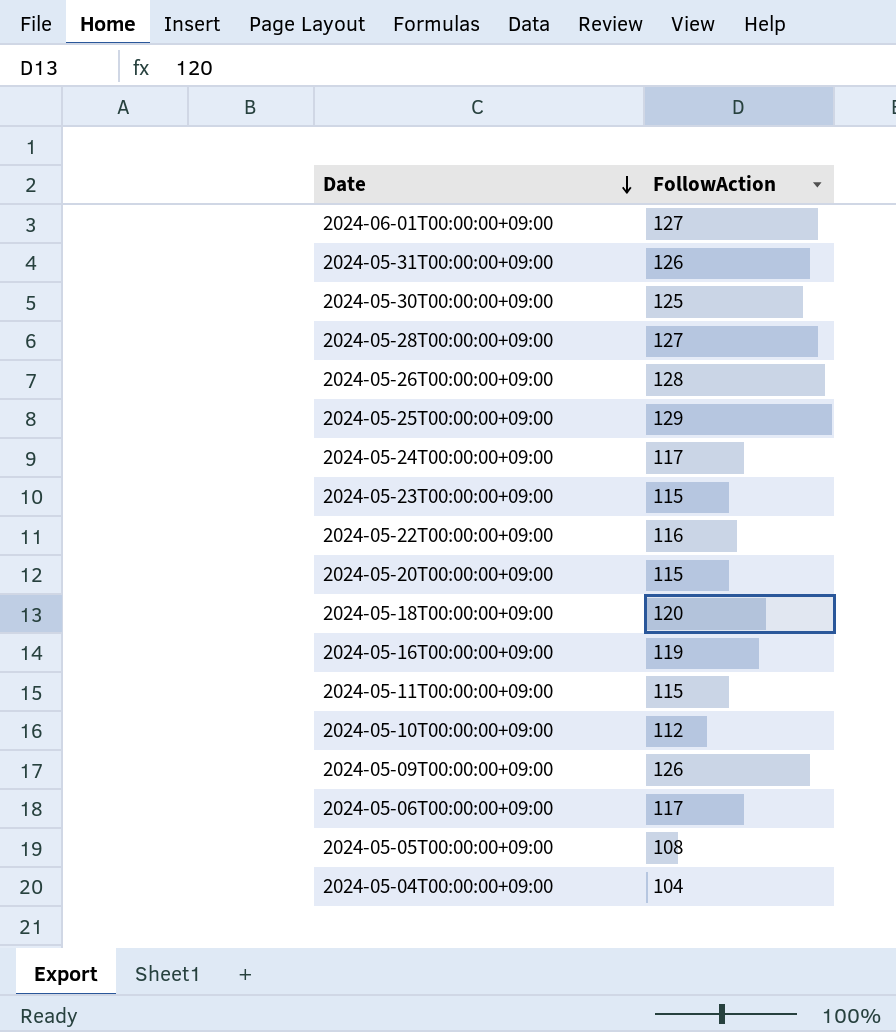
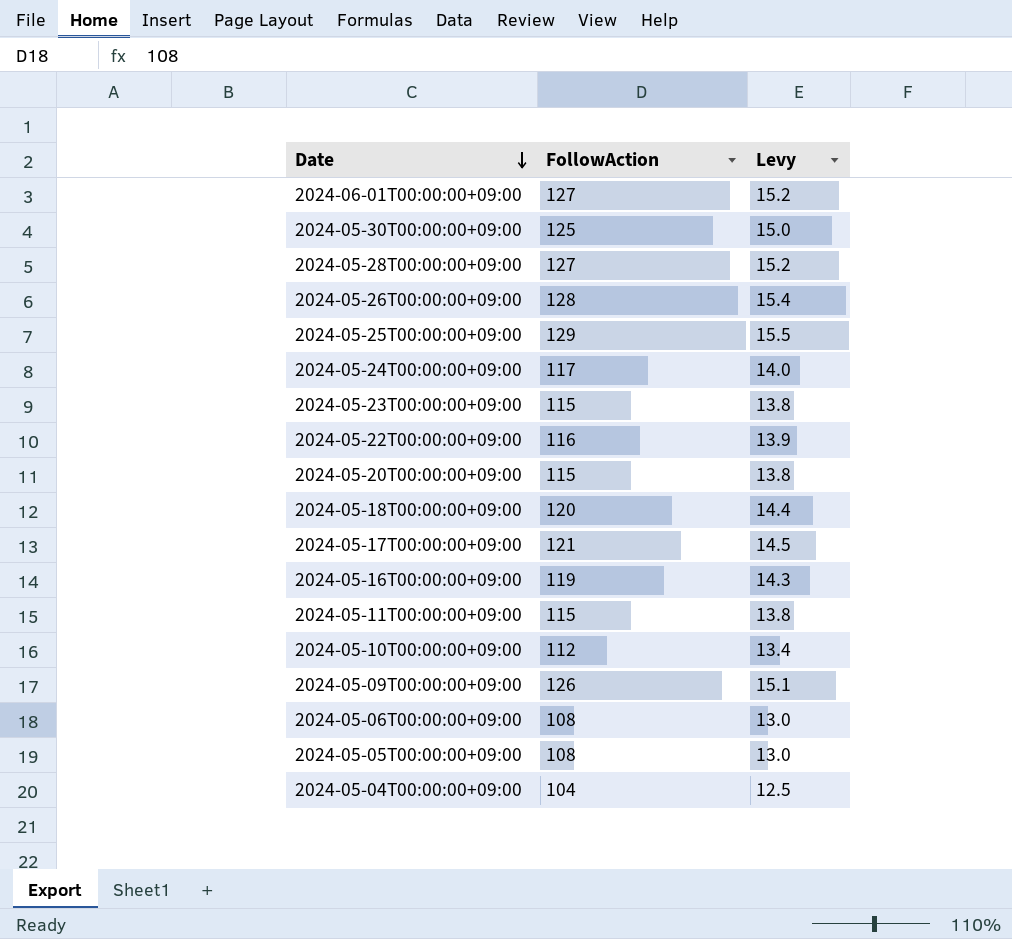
column Levy | formula: none -> [FollowAction] * 0.12
row 2024-05-31T00:00:00+09:00: 126 -> none
row 2024-05-17T00:00:00+09:00: none -> 121 | 14.5
2024-05-06T00:00:00+09:00 | FollowAction: 117 -> 108

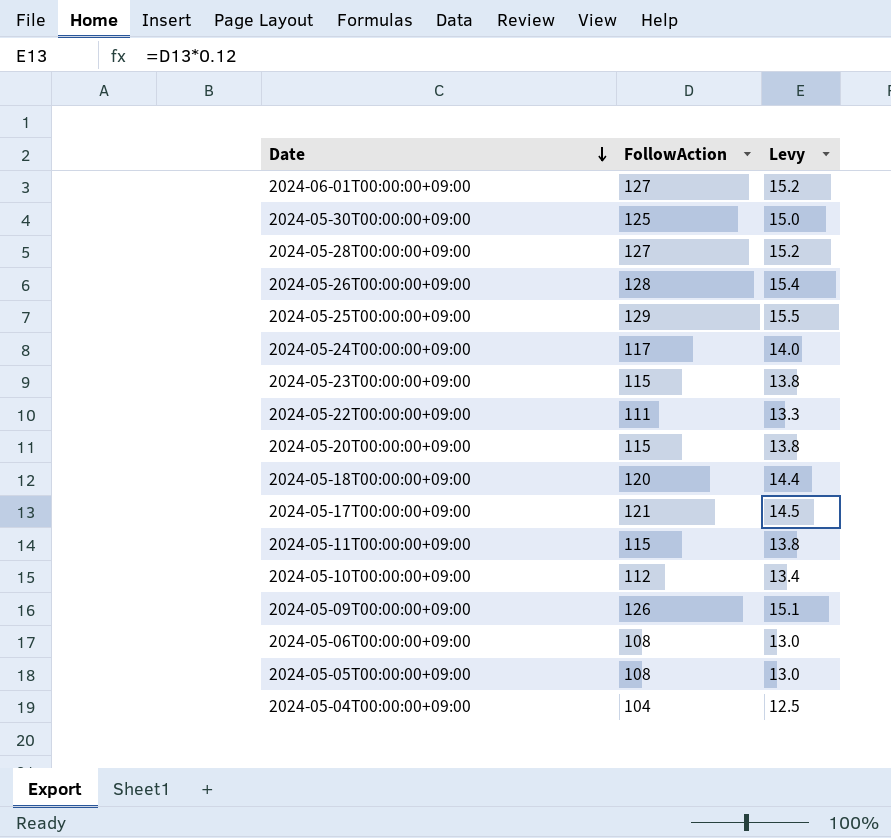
row 2024-05-16T00:00:00+09:00: 119 | 14.3 -> none
2024-05-22T00:00:00+09:00 | FollowAction: 116 -> 111
2024-05-22T00:00:00+09:00 | Levy: 13.9 -> 13.3

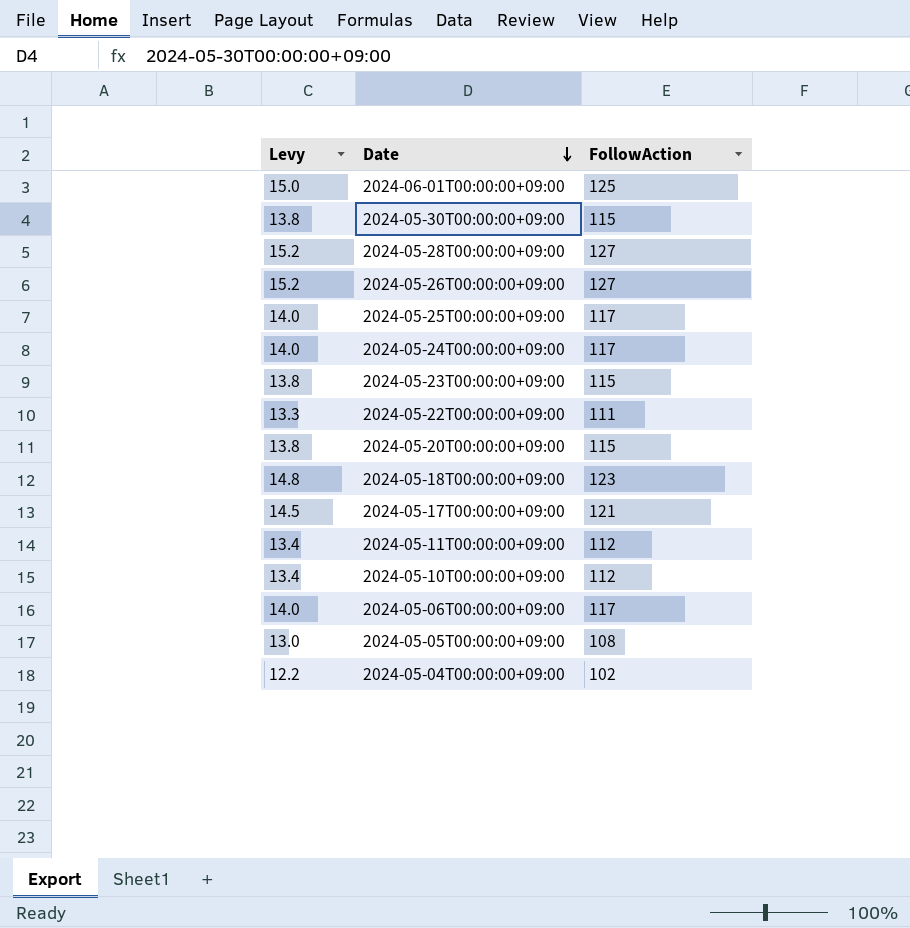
column Levy | position: 3 -> 1
row 2024-05-09T00:00:00+09:00: 126 | 15.1 -> none
2024-06-01T00:00:00+09:00 | Levy: 15.2 -> 15.0
2024-06-01T00:00:00+09:00 | FollowAction: 127 -> 125
2024-05-30T00:00:00+09:00 | Levy: 15.0 -> 13.8
2024-05-30T00:00:00+09:00 | FollowAction: 125 -> 115
2024-05-26T00:00:00+09:00 | Levy: 15.4 -> 15.2
2024-05-26T00:00:00+09:00 | FollowAction: 128 -> 127
2024-05-25T00:00:00+09:00 | Levy: 15.5 -> 14.0
2024-05-25T00:00:00+09:00 | FollowAction: 129 -> 117
2024-05-18T00:00:00+09:00 | Levy: 14.4 -> 14.8
2024-05-18T00:00:00+09:00 | FollowAction: 120 -> 123
2024-05-11T00:00:00+09:00 | Levy: 13.8 -> 13.4
2024-05-11T00:00:00+09:00 | FollowAction: 115 -> 112
2024-05-06T00:00:00+09:00 | Levy: 13.0 -> 14.0
2024-05-06T00:00:00+09:00 | FollowAction: 108 -> 117
2024-05-04T00:00:00+09:00 | Levy: 12.5 -> 12.2
2024-05-04T00:00:00+09:00 | FollowAction: 104 -> 102

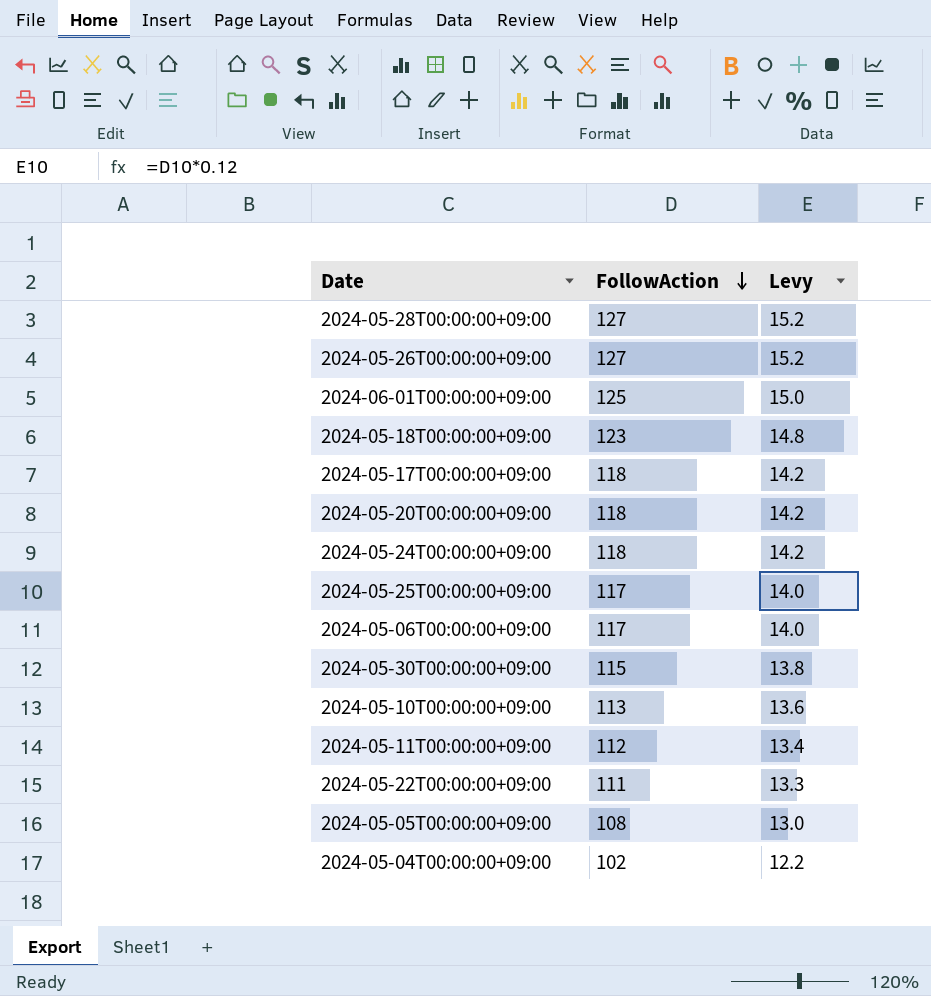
row order: Date descending -> FollowAction descending
column Levy | position: 1 -> 3
row 2024-05-23T00:00:00+09:00: 13.8 | 115 -> none
2024-05-17T00:00:00+09:00 | FollowAction: 121 -> 118
2024-05-17T00:00:00+09:00 | Levy: 14.5 -> 14.2
2024-05-20T00:00:00+09:00 | FollowAction: 115 -> 118
2024-05-20T00:00:00+09:00 | Levy: 13.8 -> 14.2
2024-05-24T00:00:00+09:00 | FollowAction: 117 -> 118
2024-05-24T00:00:00+09:00 | Levy: 14.0 -> 14.2
2024-05-10T00:00:00+09:00 | FollowAction: 112 -> 113
2024-05-10T00:00:00+09:00 | Levy: 13.4 -> 13.6

